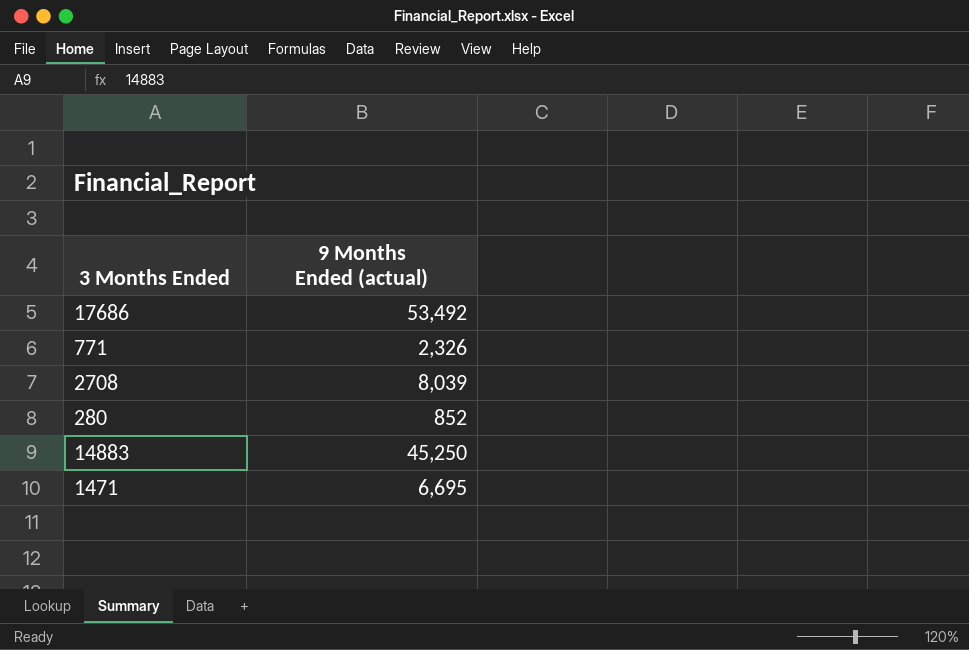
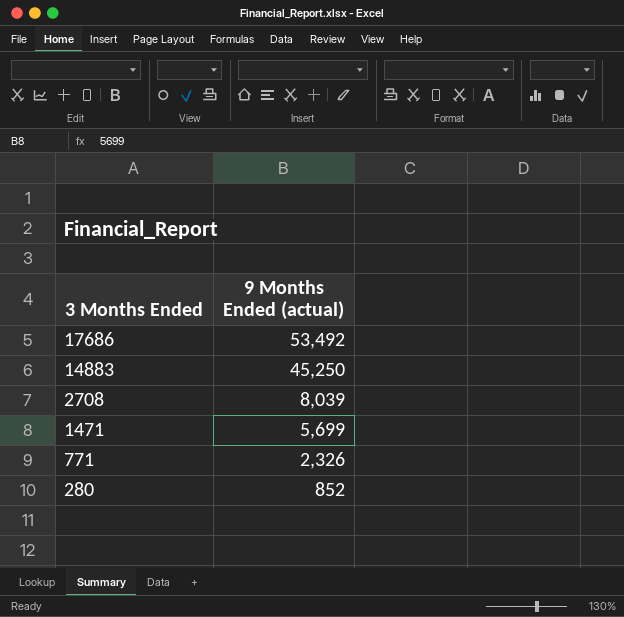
row order: none -> 3 Months Ended descending
1471 | 9 Months Ended (actual): 6,695 -> 5,699

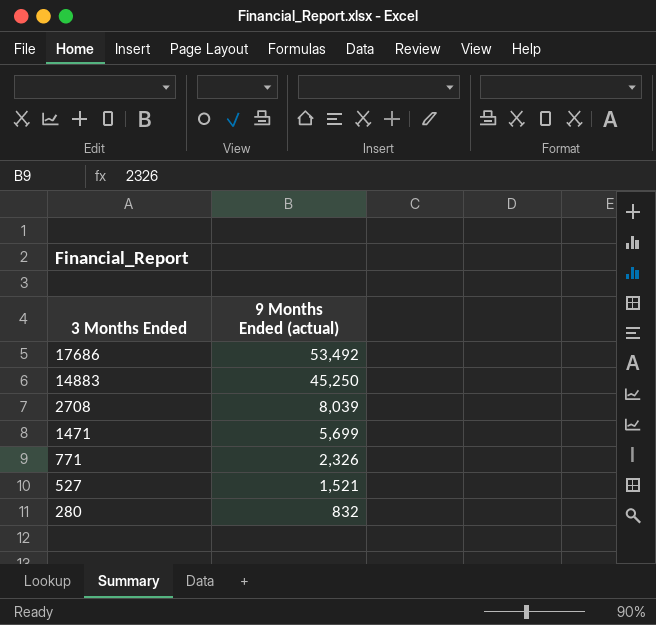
row 527: none -> 1,521
280 | 9 Months Ended (actual): 852 -> 832

